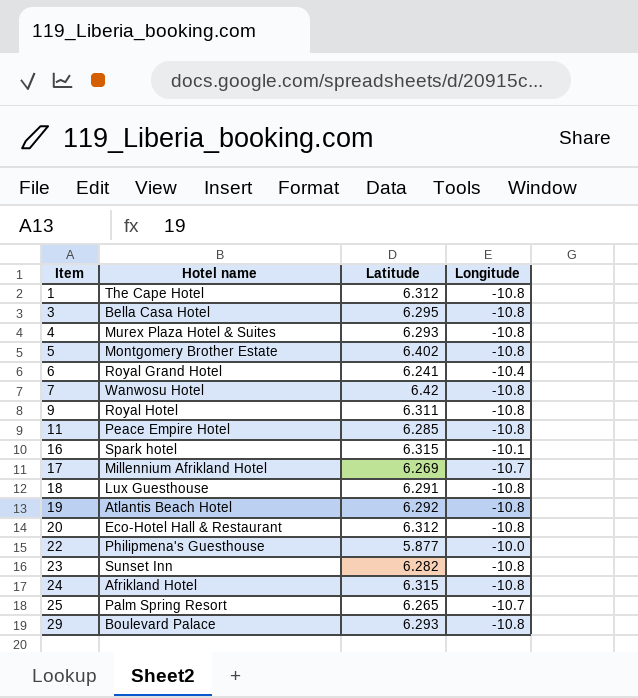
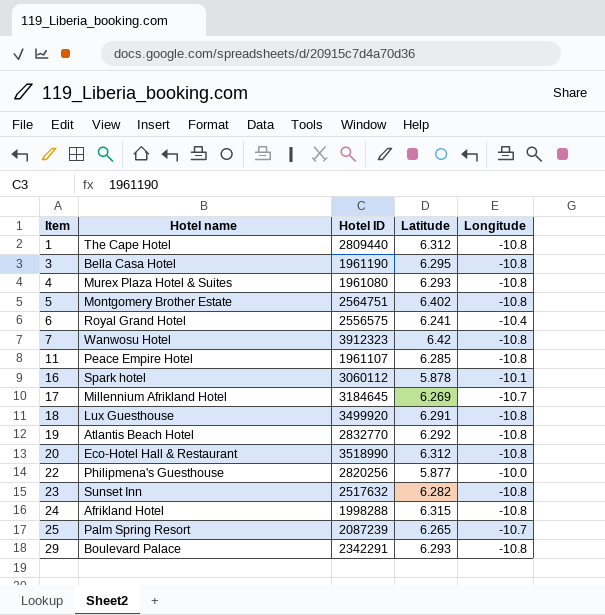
column Hotel ID | position: none -> 3
row 9: Royal Hotel | 6.311 | -10.8 -> none
16 | Latitude: 6.315 -> 5.878

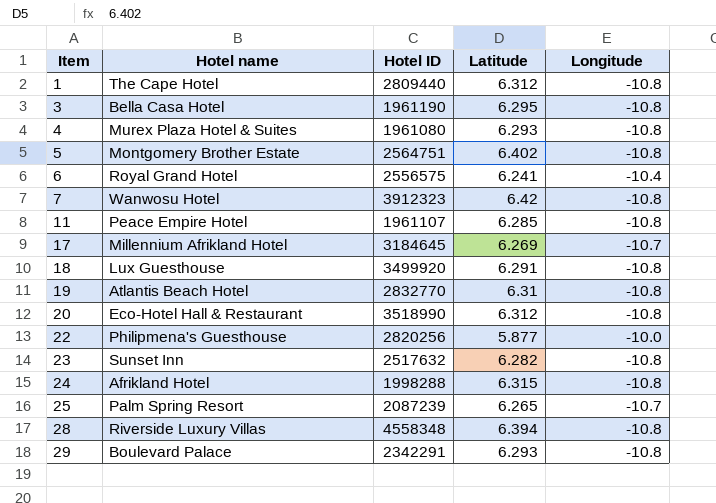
row 16: Spark hotel | 3060112 | 5.878 | -10.1 -> none
19 | Latitude: 6.292 -> 6.31
row 28: none -> Riverside Luxury Villas | 4558348 | 6.394 | -10.8

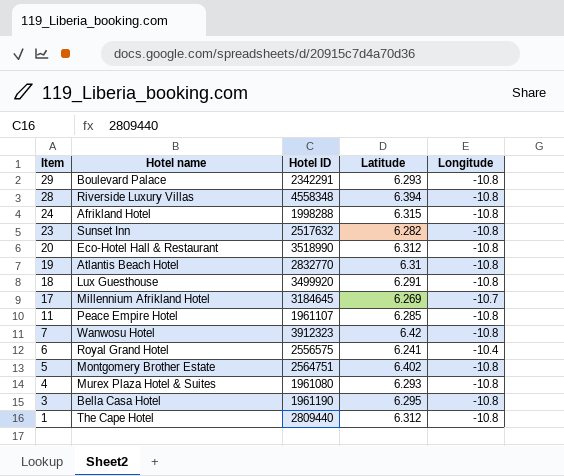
row order: Item ascending -> Item descending
row 22: Philipmena's Guesthouse | 2820256 | 5.877 | -10.0 -> none
row 25: Palm Spring Resort | 2087239 | 6.265 | -10.7 -> none

